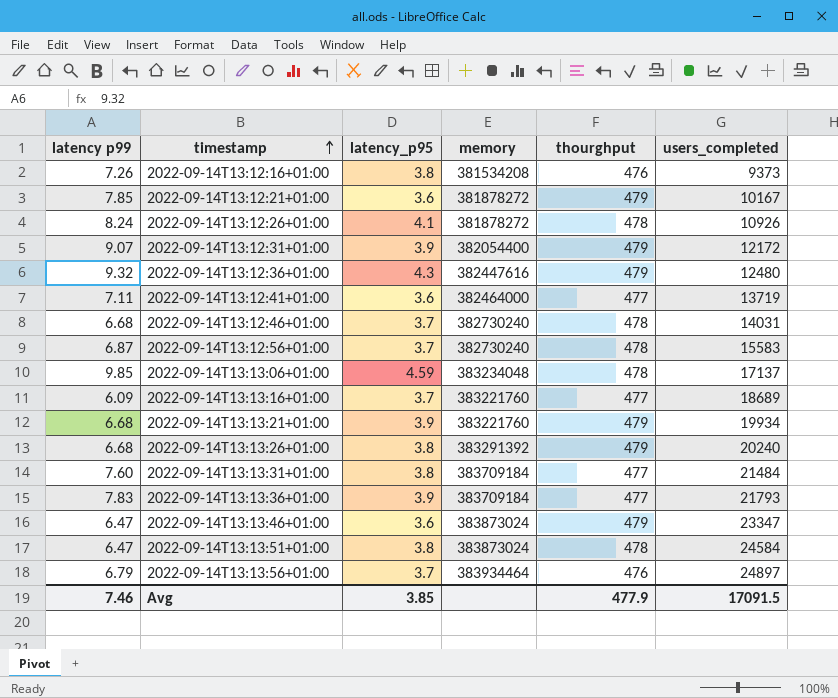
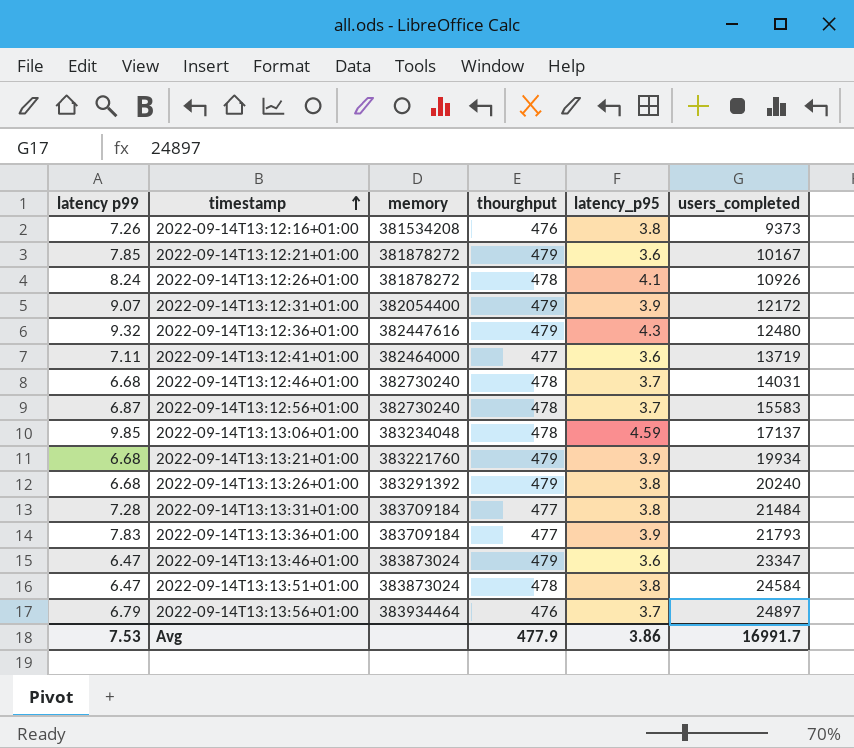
column latency_p95 | position: 3 -> 5
row 2022-09-14T13:13:16+01:00: 6.09 | 3.7 | 383221760 | 477 | 18689 -> none
2022-09-14T13:13:31+01:00 | latency p99: 7.60 -> 7.28
Avg | latency p99: 7.46 -> 7.53
Avg | latency_p95: 3.85 -> 3.86
Avg | users_completed: 17091.5 -> 16991.7

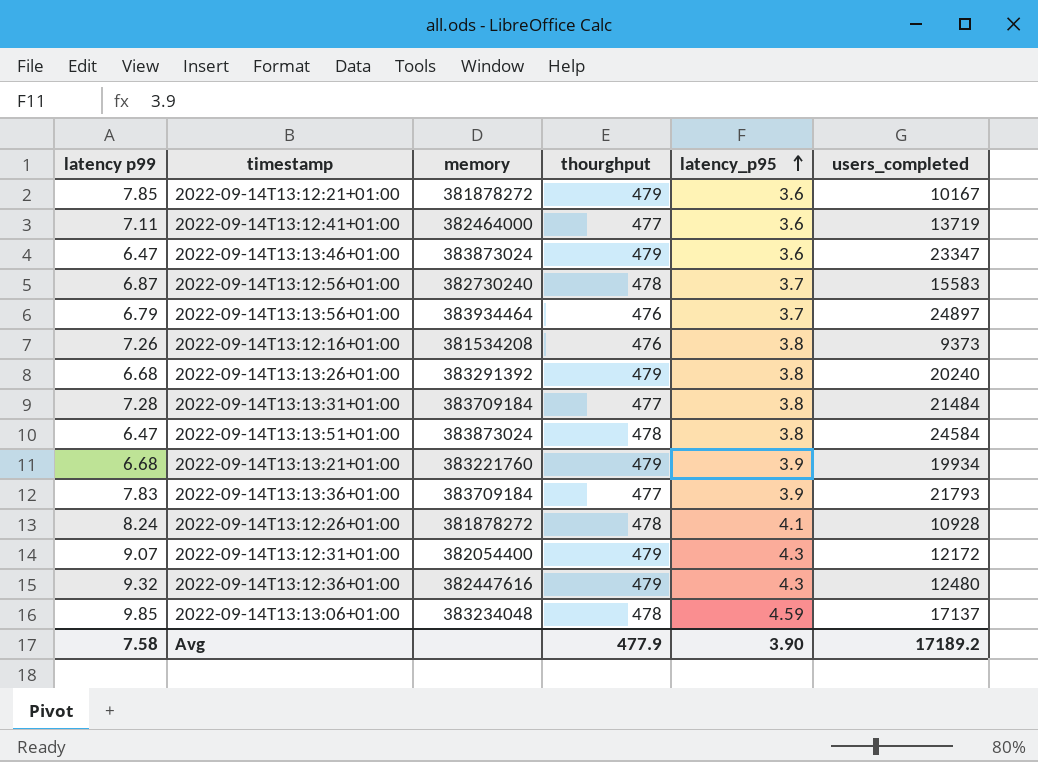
row order: timestamp ascending -> latency_p95 ascending
row 2022-09-14T13:12:46+01:00: 6.68 | 382730240 | 478 | 3.7 | 14031 -> none
2022-09-14T13:12:26+01:00 | users_completed: 10926 -> 10928
2022-09-14T13:12:31+01:00 | latency_p95: 3.9 -> 4.3
Avg | latency p99: 7.53 -> 7.58
Avg | latency_p95: 3.86 -> 3.90
Avg | users_completed: 16991.7 -> 17189.2

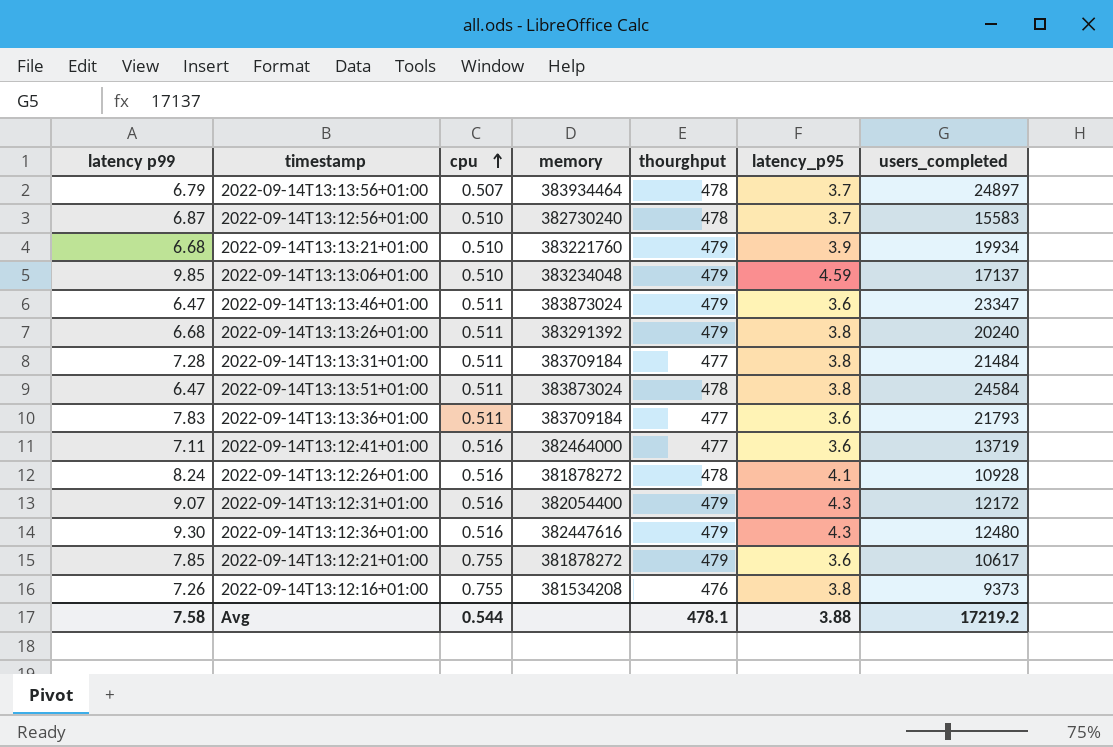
row order: latency_p95 ascending -> cpu ascending
column cpu | position: none -> 3
2022-09-14T13:13:56+01:00 | thourghput: 476 -> 478
2022-09-14T13:13:06+01:00 | thourghput: 478 -> 479
2022-09-14T13:13:36+01:00 | latency_p95: 3.9 -> 3.6
2022-09-14T13:12:36+01:00 | latency p99: 9.32 -> 9.30
2022-09-14T13:12:21+01:00 | users_completed: 10167 -> 10617
Avg | thourghput: 477.9 -> 478.1
Avg | latency_p95: 3.90 -> 3.88
Avg | users_completed: 17189.2 -> 17219.2

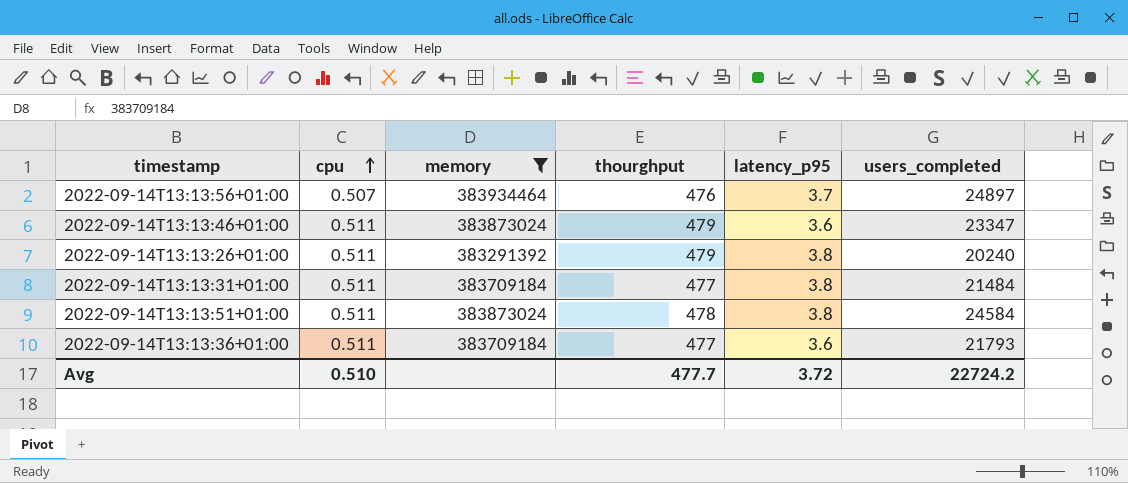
filter: none -> memory >= 383291392
column latency p99 | position: 1 -> none
2022-09-14T13:13:56+01:00 | thourghput: 478 -> 476
Avg | cpu: 0.544 -> 0.510
Avg | thourghput: 478.1 -> 477.7
Avg | latency_p95: 3.88 -> 3.72
Avg | users_completed: 17219.2 -> 22724.2

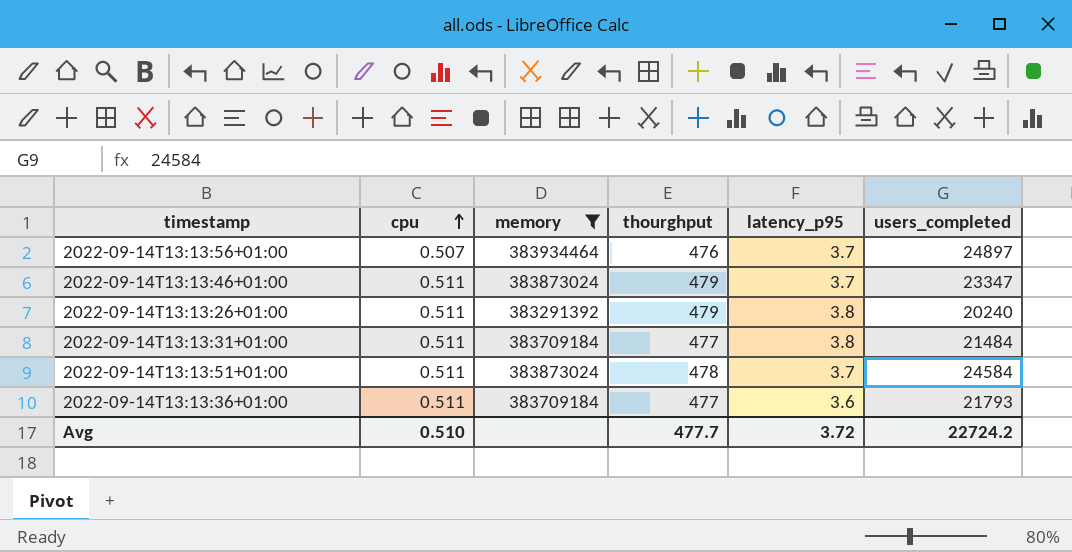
2022-09-14T13:13:46+01:00 | latency_p95: 3.6 -> 3.7
2022-09-14T13:13:51+01:00 | latency_p95: 3.8 -> 3.7

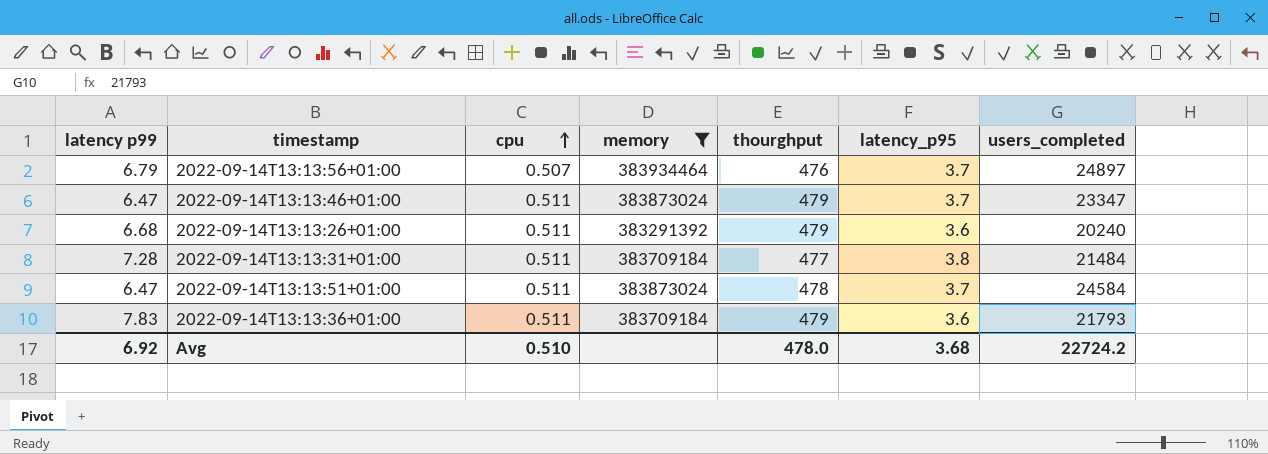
column latency p99 | position: none -> 1
2022-09-14T13:13:26+01:00 | latency_p95: 3.8 -> 3.6
2022-09-14T13:13:36+01:00 | thourghput: 477 -> 479
Avg | thourghput: 477.7 -> 478.0
Avg | latency_p95: 3.72 -> 3.68

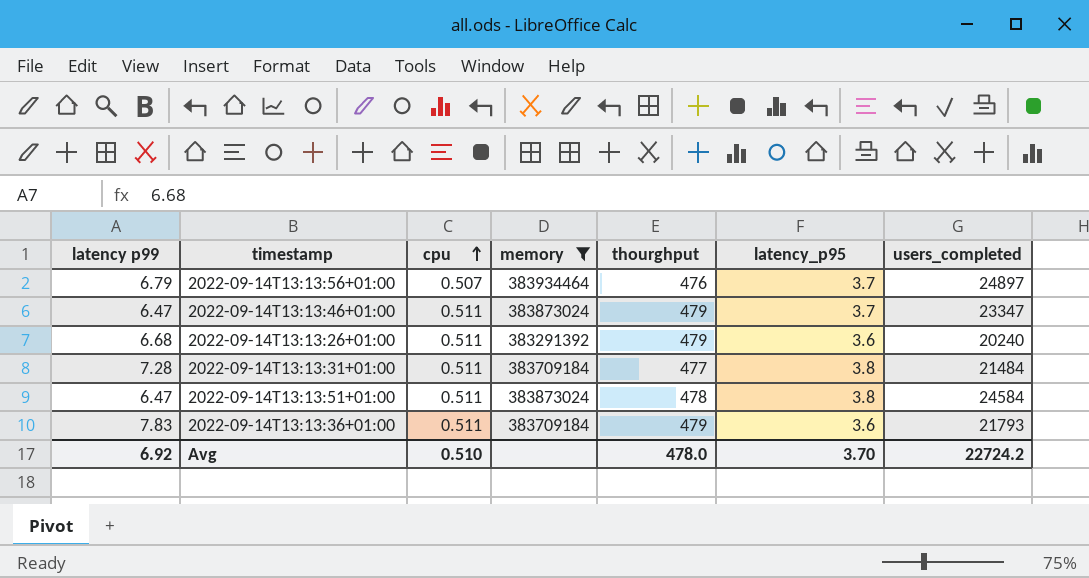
2022-09-14T13:13:51+01:00 | latency_p95: 3.7 -> 3.8
Avg | latency_p95: 3.68 -> 3.70

